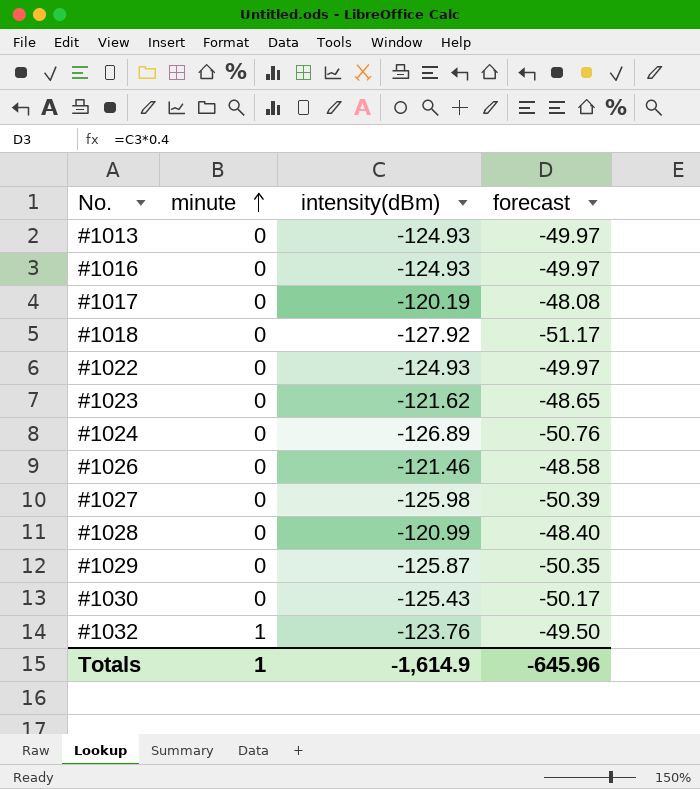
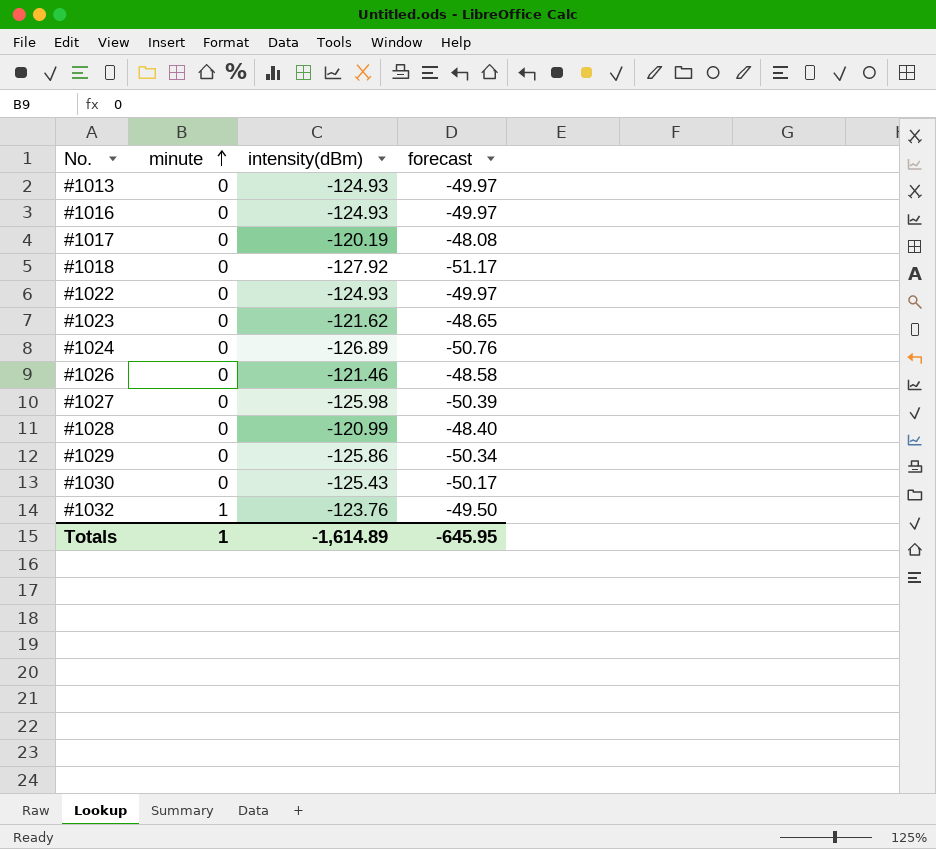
#1029 | intensity(dBm): -125.87 -> -125.86
#1029 | forecast: -50.35 -> -50.34
Totals | intensity(dBm): -1,614.9 -> -1,614.89
Totals | forecast: -645.96 -> -645.95

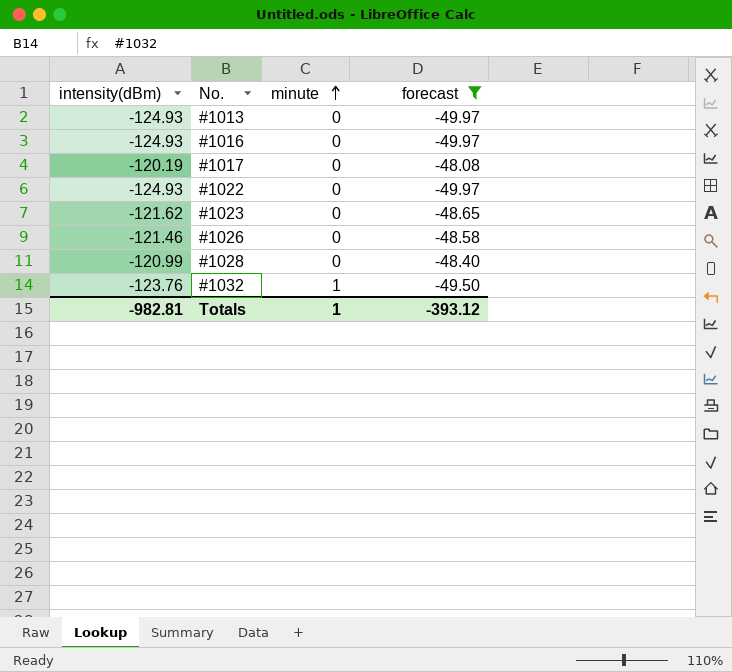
filter: none -> forecast >= -49.97
column intensity(dBm) | position: 3 -> 1
Totals | intensity(dBm): -1,614.89 -> -982.81
Totals | forecast: -645.95 -> -393.12

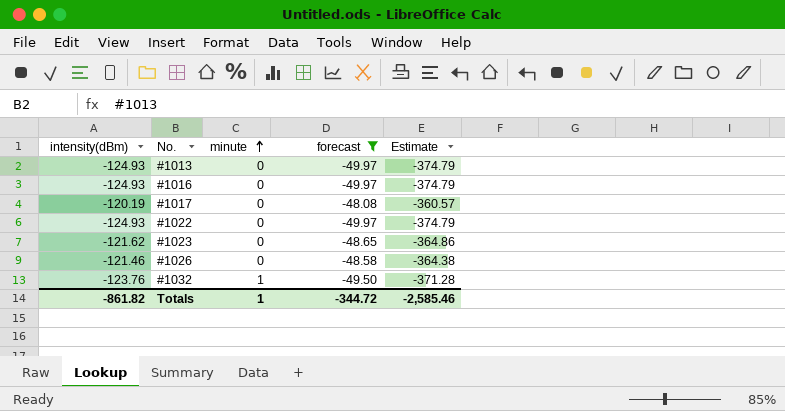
column Estimate | formula: none -> [intensity(dBm)] * 3
row #1028: -120.99 | 0 | -48.40 -> none
Totals | intensity(dBm): -982.81 -> -861.82
Totals | forecast: -393.12 -> -344.72

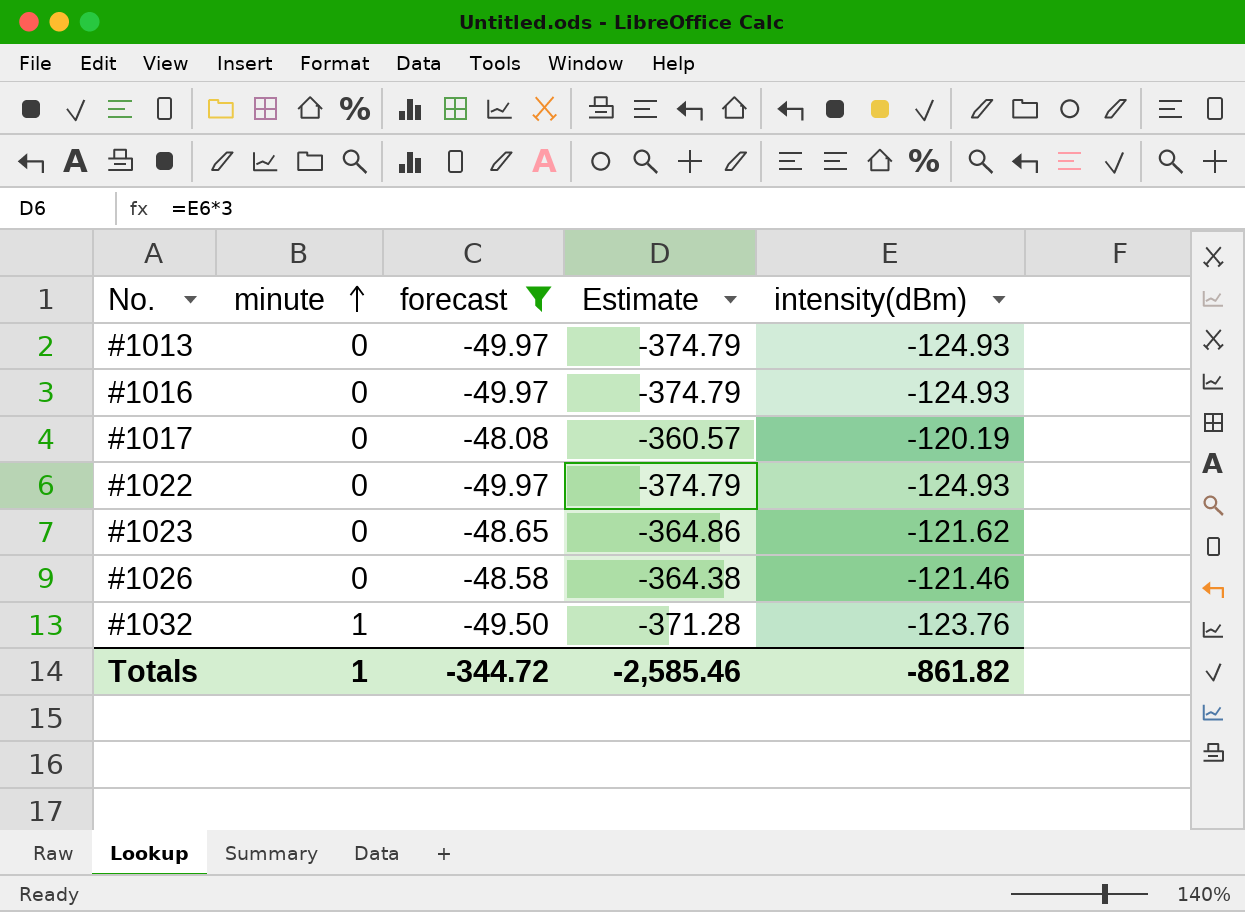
column intensity(dBm) | position: 1 -> 5

